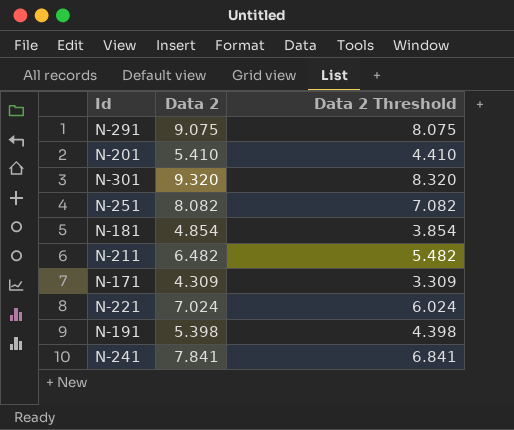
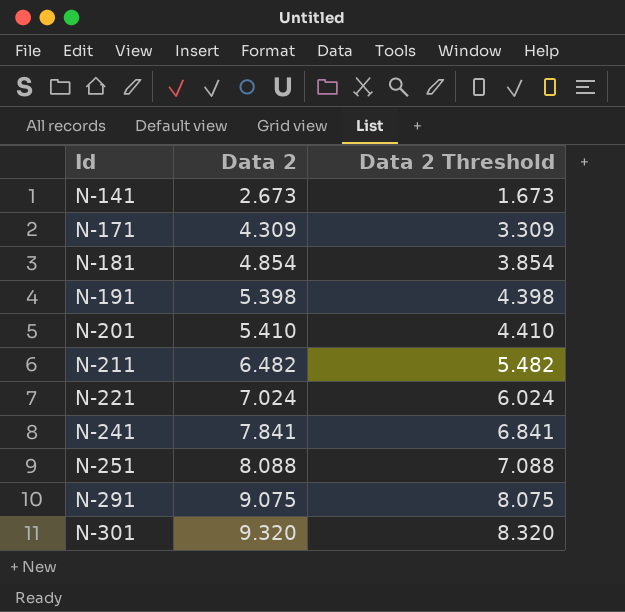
row order: none -> Id ascending
row N-141: none -> 2.673 | 1.673
N-251 | Data 2: 8.082 -> 8.088
N-251 | Data 2 Threshold: 7.082 -> 7.088

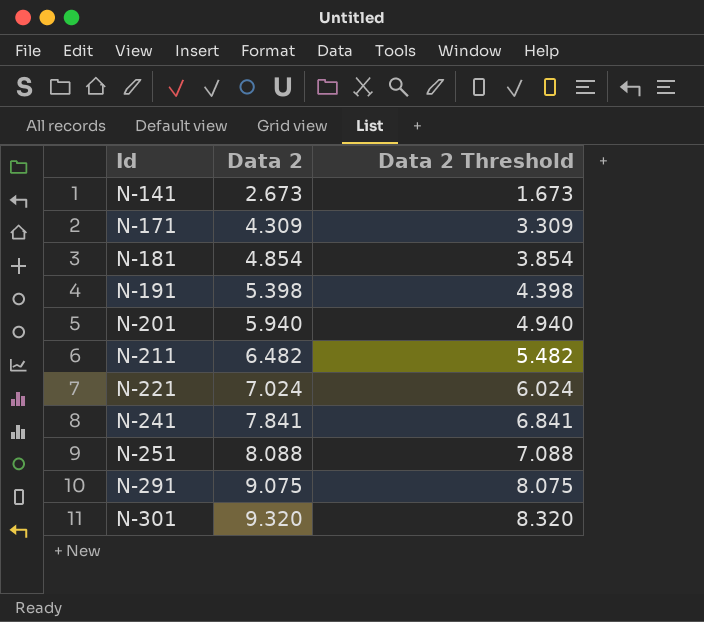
N-201 | Data 2: 5.410 -> 5.940
N-201 | Data 2 Threshold: 4.410 -> 4.940

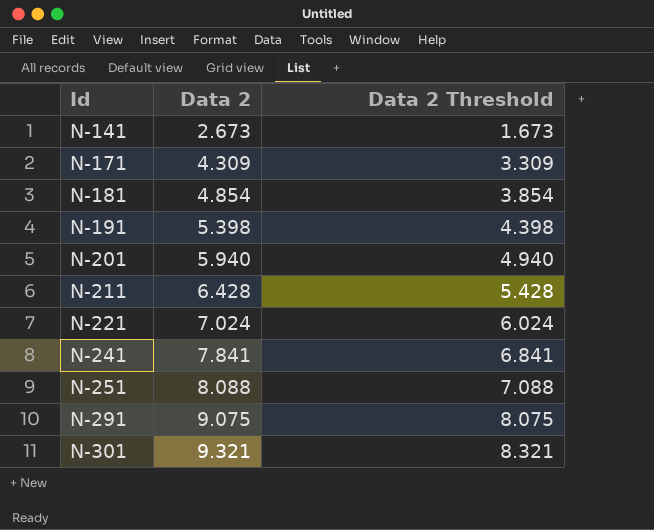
N-211 | Data 2: 6.482 -> 6.428
N-211 | Data 2 Threshold: 5.482 -> 5.428
N-301 | Data 2: 9.320 -> 9.321
N-301 | Data 2 Threshold: 8.320 -> 8.321

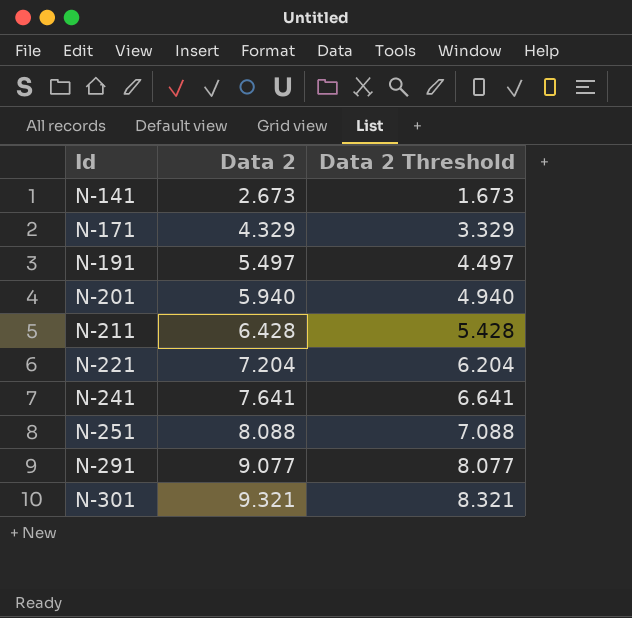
row N-181: 4.854 | 3.854 -> none
N-171 | Data 2: 4.309 -> 4.329
N-171 | Data 2 Threshold: 3.309 -> 3.329
N-191 | Data 2: 5.398 -> 5.497
N-191 | Data 2 Threshold: 4.398 -> 4.497
N-221 | Data 2: 7.024 -> 7.204
N-221 | Data 2 Threshold: 6.024 -> 6.204
N-241 | Data 2: 7.841 -> 7.641
N-241 | Data 2 Threshold: 6.841 -> 6.641
N-291 | Data 2: 9.075 -> 9.077
N-291 | Data 2 Threshold: 8.075 -> 8.077

